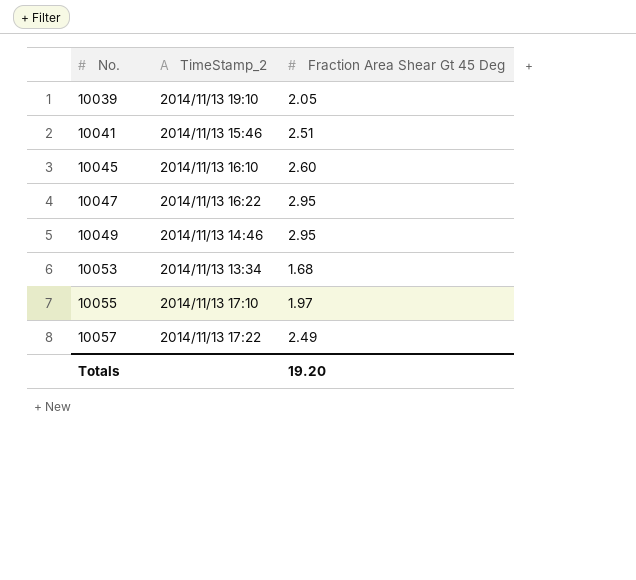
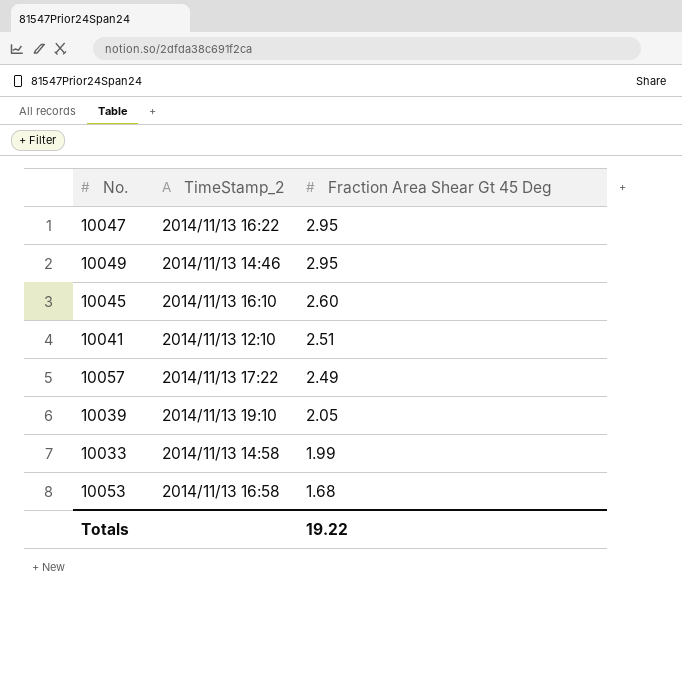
row order: No. ascending -> Fraction Area Shear Gt 45 Deg descending
row 10055: 2014/11/13 17:10 | 1.97 -> none
10041 | TimeStamp_2: 2014/11/13 15:46 -> 2014/11/13 12:10
row 10033: none -> 2014/11/13 14:58 | 1.99
10053 | TimeStamp_2: 2014/11/13 13:34 -> 2014/11/13 16:58
Totals | Fraction Area Shear Gt 45 Deg: 19.20 -> 19.22

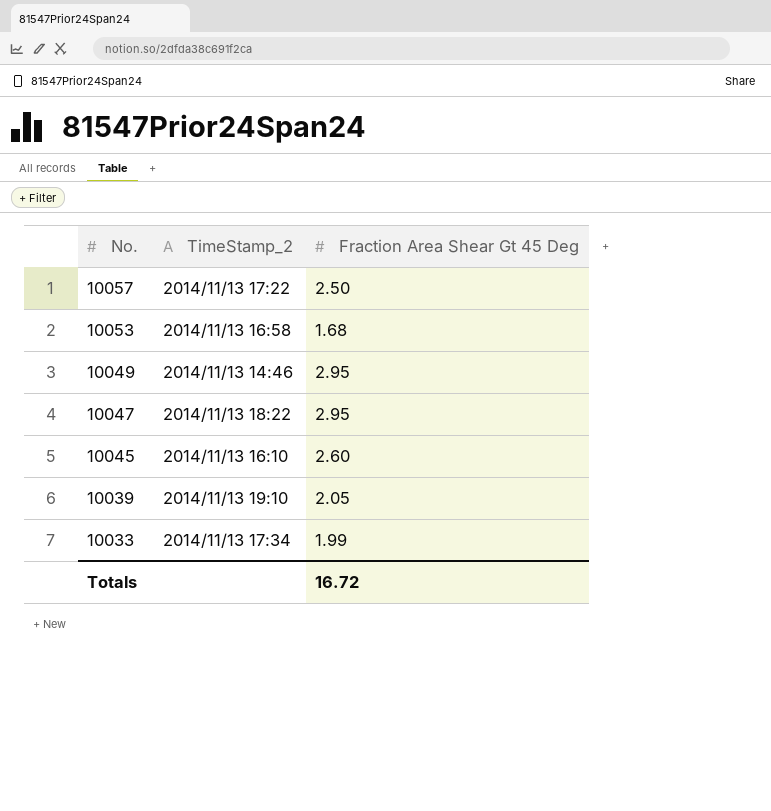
row order: Fraction Area Shear Gt 45 Deg descending -> No. descending
row 10041: 2014/11/13 12:10 | 2.51 -> none
10057 | Fraction Area Shear Gt 45 Deg: 2.49 -> 2.50
10047 | TimeStamp_2: 2014/11/13 16:22 -> 2014/11/13 18:22
10033 | TimeStamp_2: 2014/11/13 14:58 -> 2014/11/13 17:34
Totals | Fraction Area Shear Gt 45 Deg: 19.22 -> 16.72

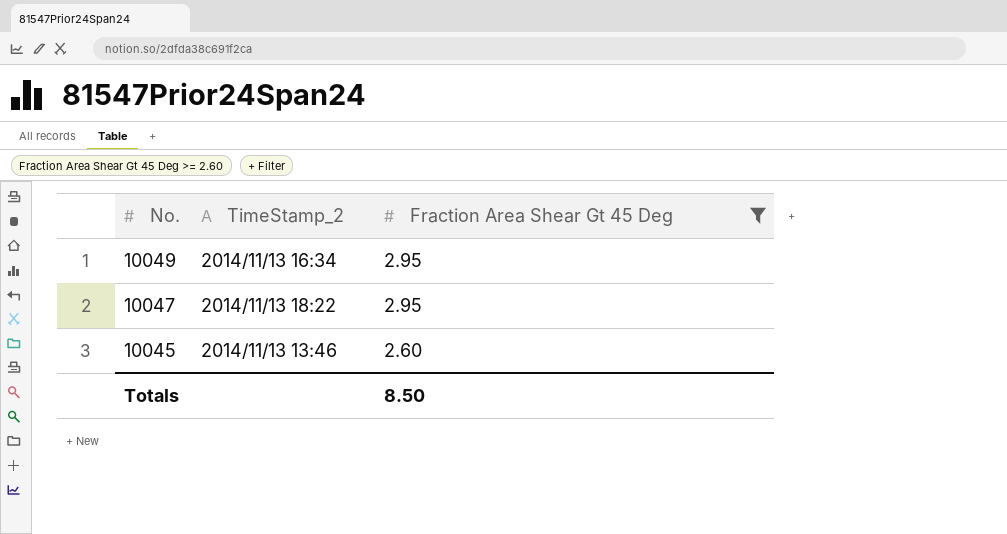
filter: none -> Fraction Area Shear Gt 45 Deg >= 2.60
10049 | TimeStamp_2: 2014/11/13 14:46 -> 2014/11/13 16:34
10045 | TimeStamp_2: 2014/11/13 16:10 -> 2014/11/13 13:46
Totals | Fraction Area Shear Gt 45 Deg: 16.72 -> 8.50

